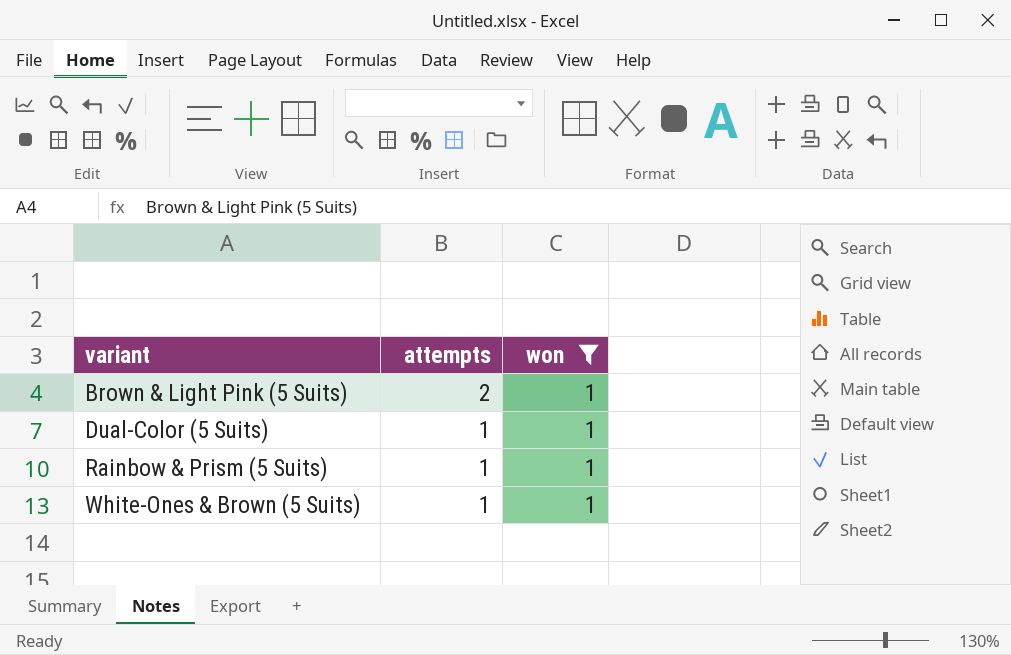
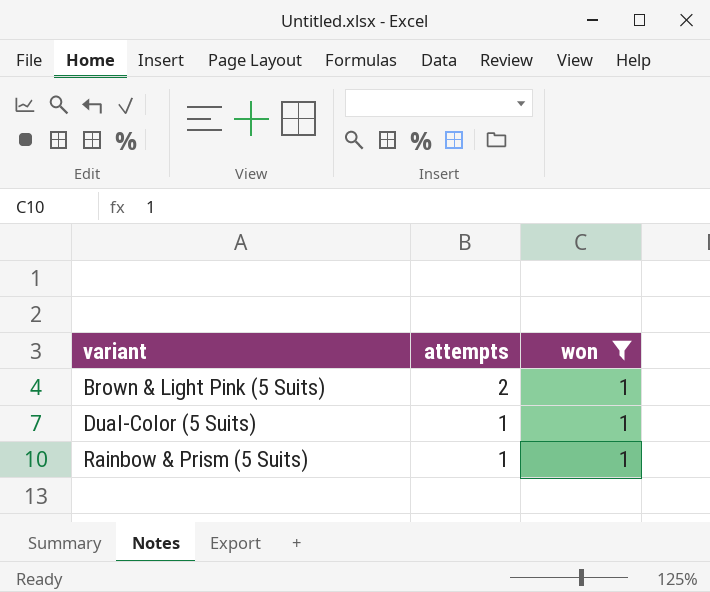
row White-Ones & Brown (5 Suits): 1 | 1 -> none

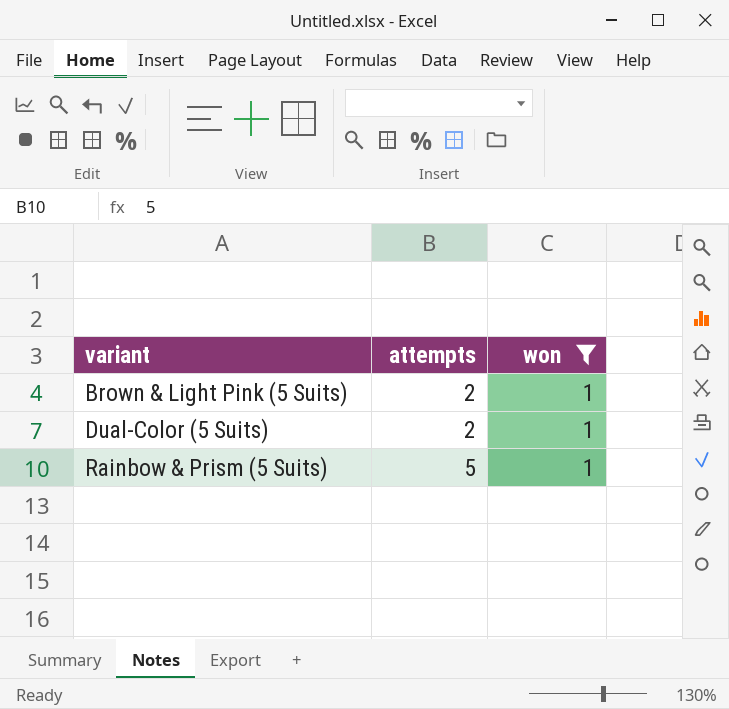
Dual-Color (5 Suits) | attempts: 1 -> 2
Rainbow & Prism (5 Suits) | attempts: 1 -> 5

